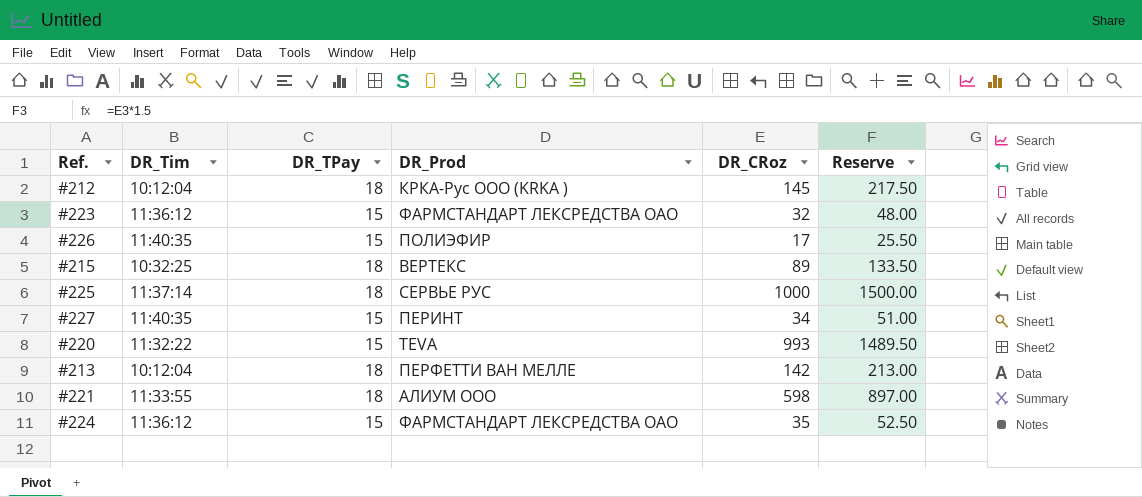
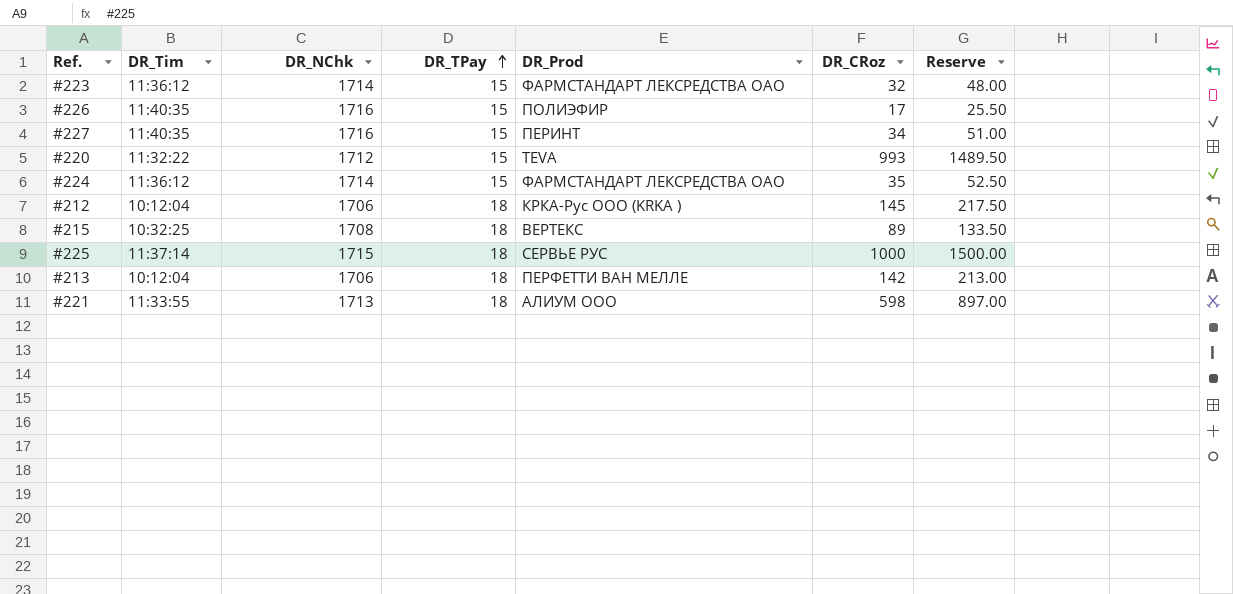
row order: none -> DR_TPay ascending
column DR_NChk | position: none -> 3

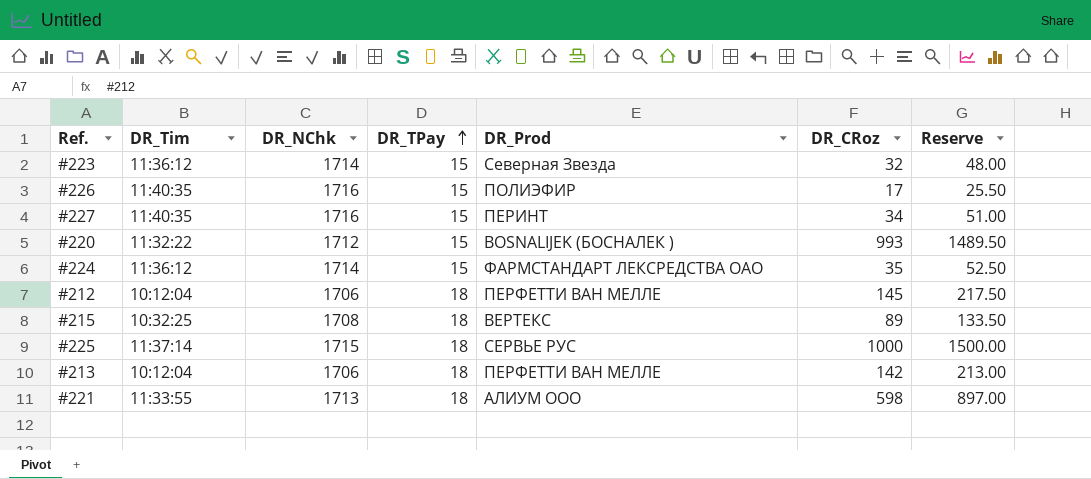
#223 | DR_Prod: ФАРМСТАНДАРТ ЛЕКСРЕДСТВА ОАО -> Северная Звезда
#220 | DR_Prod: TEVA -> BOSNALIJEK (БОСНАЛЕК )
#212 | DR_Prod: КРКА-Рус ООО (KRKA ) -> ПЕРФЕТТИ ВАН МЕЛЛЕ

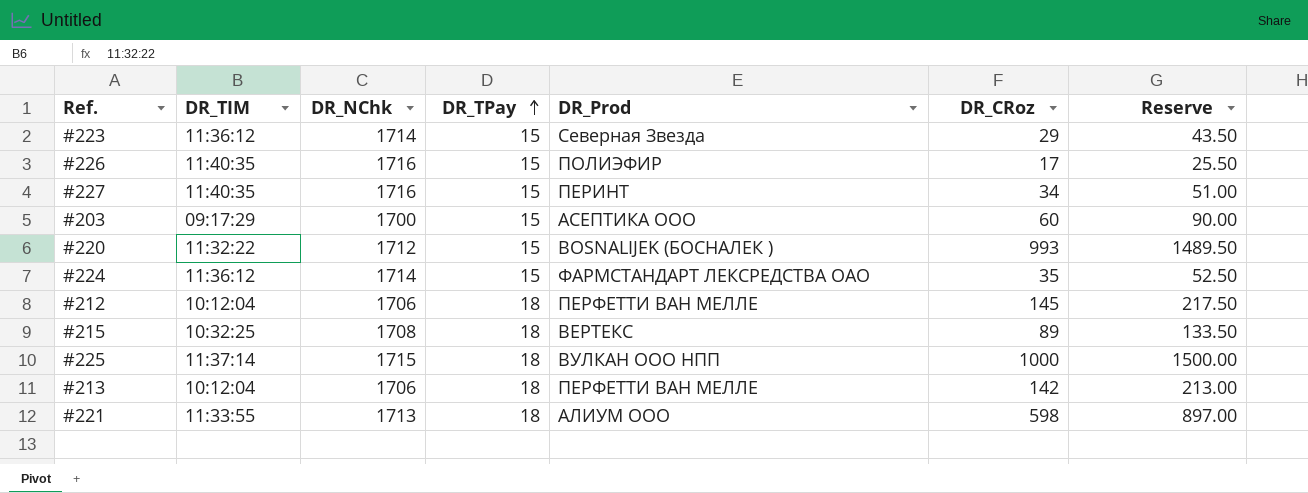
column name: DR_Tim -> DR_TIM
#223 | DR_CRoz: 32 -> 29
#223 | Reserve: 48.00 -> 43.50
row #203: none -> 09:17:29 | 1700 | 15 | АСЕПТИКА ООО | 60 | 90.00
#225 | DR_Prod: СЕРВЬЕ РУС -> ВУЛКАН ООО НПП

